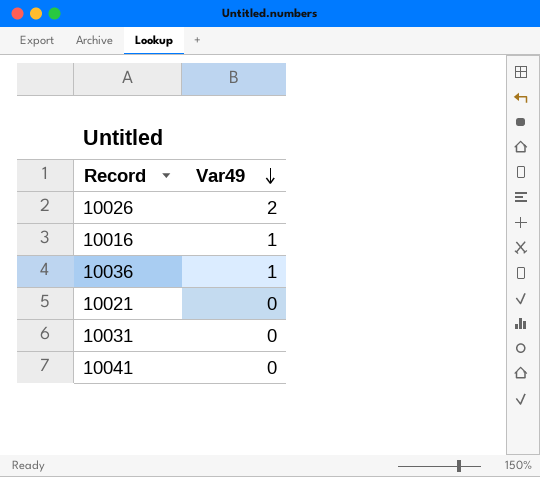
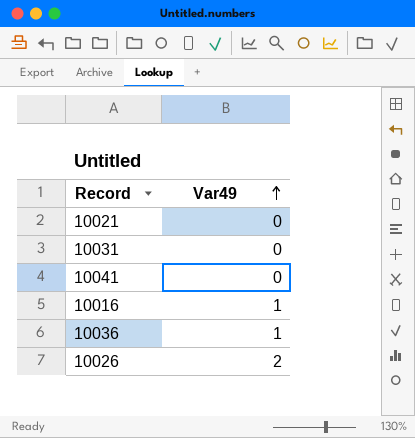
row order: Var49 descending -> Var49 ascending

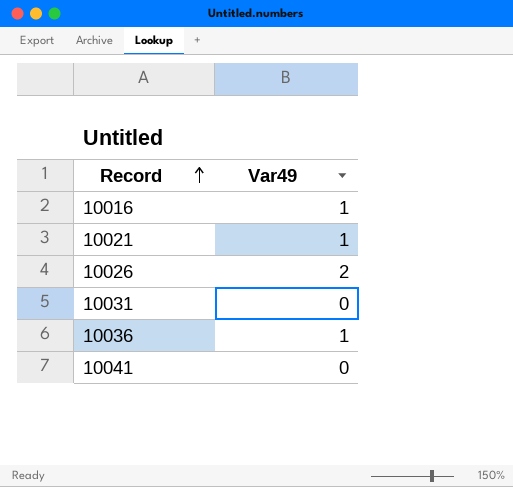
row order: Var49 ascending -> Record ascending
10021 | Var49: 0 -> 1

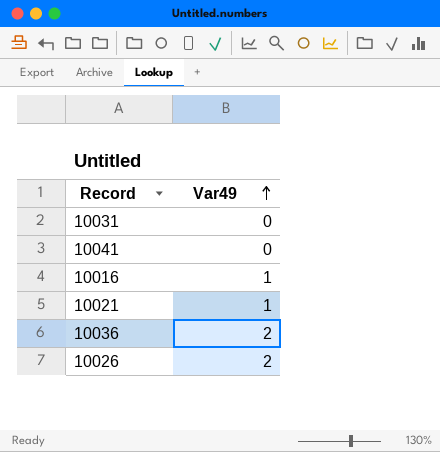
row order: Record ascending -> Var49 ascending
10036 | Var49: 1 -> 2

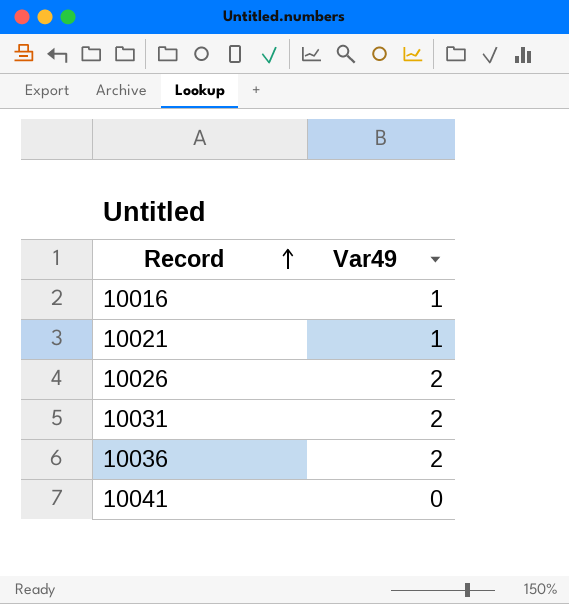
row order: Var49 ascending -> Record ascending
10031 | Var49: 0 -> 2

